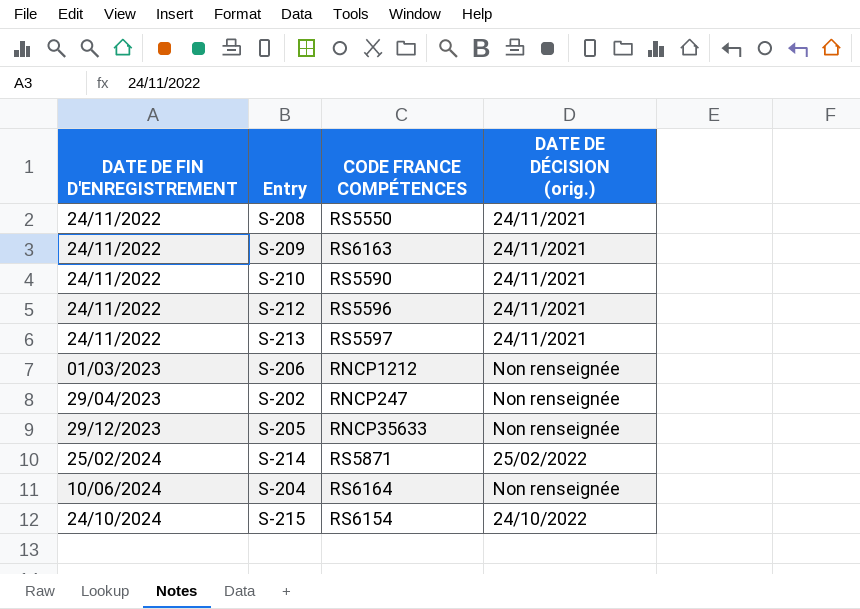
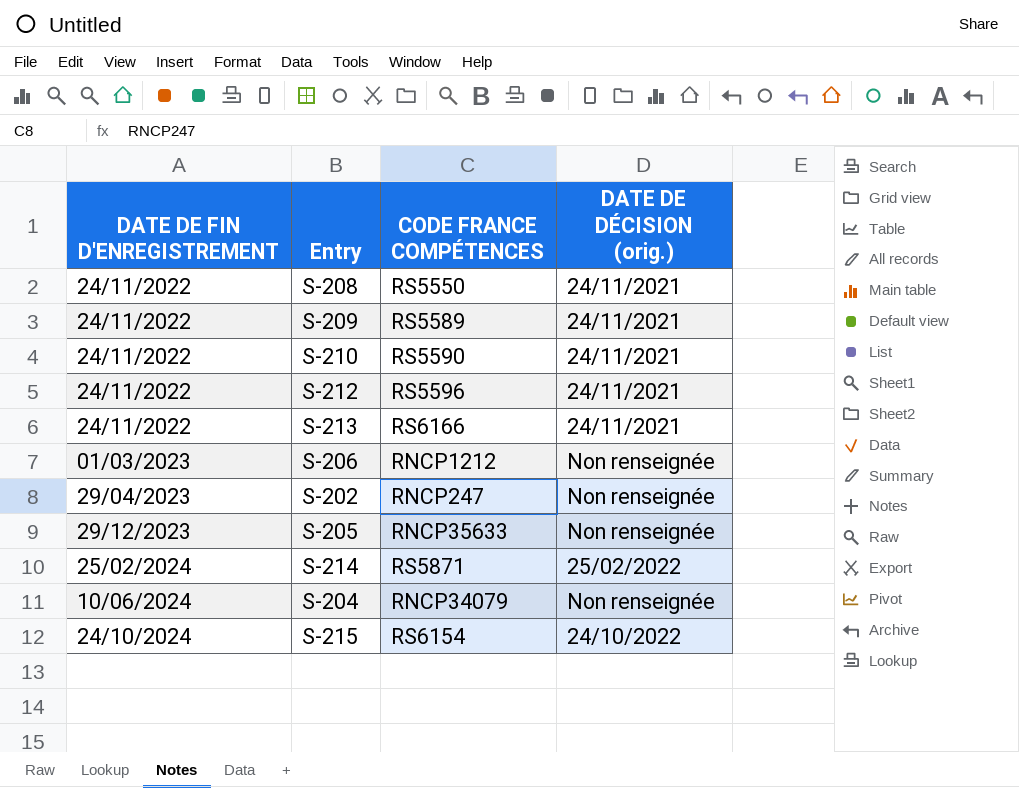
S-209 | CODE FRANCE COMPÉTENCES: RS6163 -> RS5589
S-213 | CODE FRANCE COMPÉTENCES: RS5597 -> RS6166
S-204 | CODE FRANCE COMPÉTENCES: RS6164 -> RNCP34079

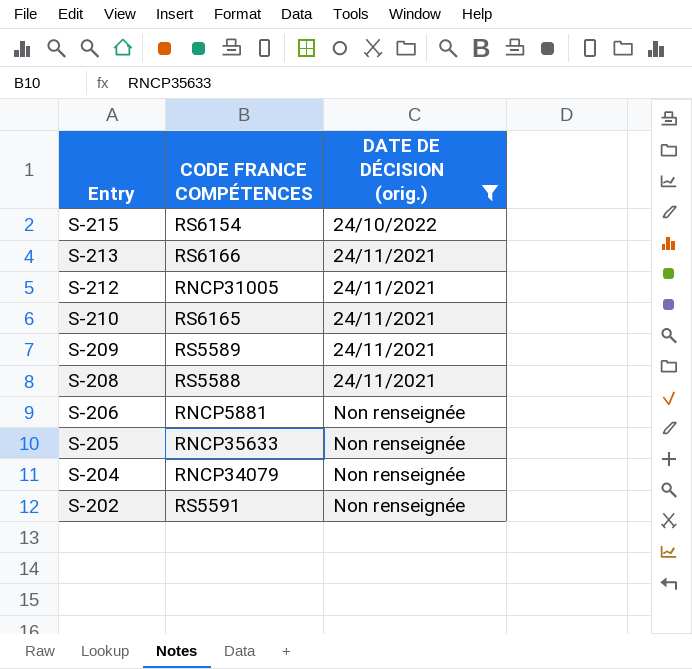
filter: none -> DATE DE DÉCISION (orig.) != 25/02/2022
row order: DATE DE FIN D'ENREGISTREMENT ascending -> Entry descending
column DATE DE FIN D'ENREGISTREMENT | position: 1 -> none
S-212 | CODE FRANCE COMPÉTENCES: RS5596 -> RNCP31005
S-210 | CODE FRANCE COMPÉTENCES: RS5590 -> RS6165
S-208 | CODE FRANCE COMPÉTENCES: RS5550 -> RS5588
S-206 | CODE FRANCE COMPÉTENCES: RNCP1212 -> RNCP5881
S-202 | CODE FRANCE COMPÉTENCES: RNCP247 -> RS5591

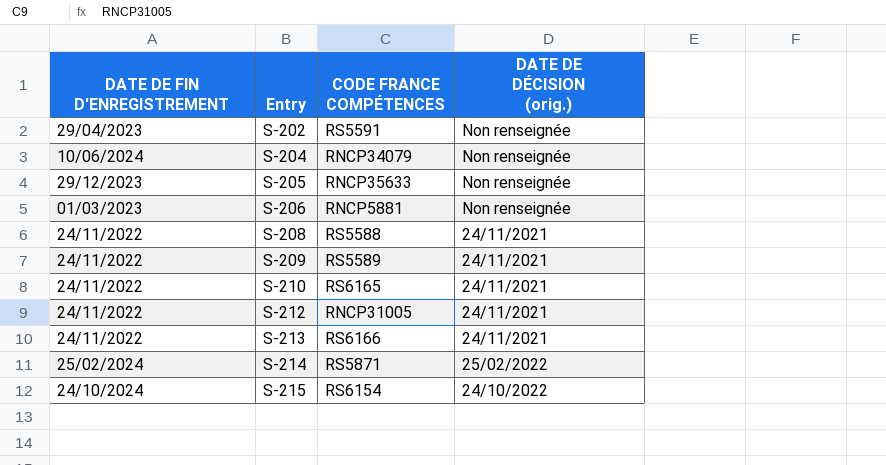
filter: DATE DE DÉCISION (orig.) != 25/02/2022 -> none
row order: Entry descending -> Entry ascending
column DATE DE FIN D'ENREGISTREMENT | position: none -> 1

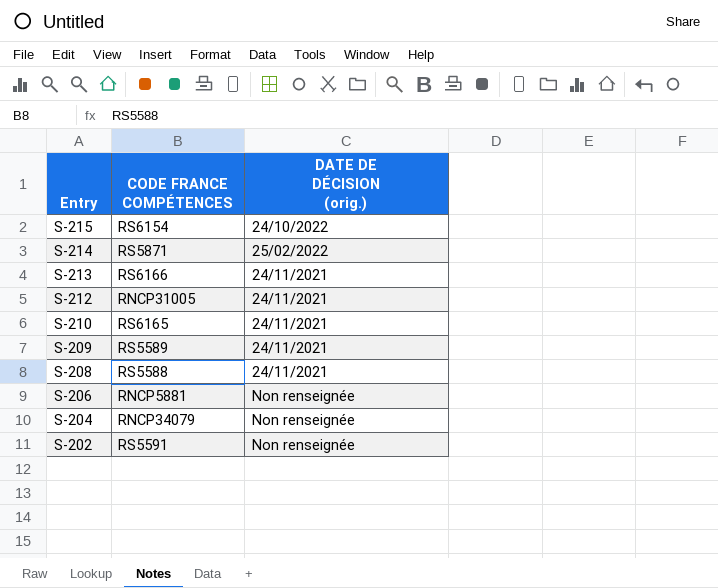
row order: Entry ascending -> Entry descending
column DATE DE FIN D'ENREGISTREMENT | position: 1 -> none
row S-205: 29/12/2023 | RNCP35633 | Non renseignée -> none

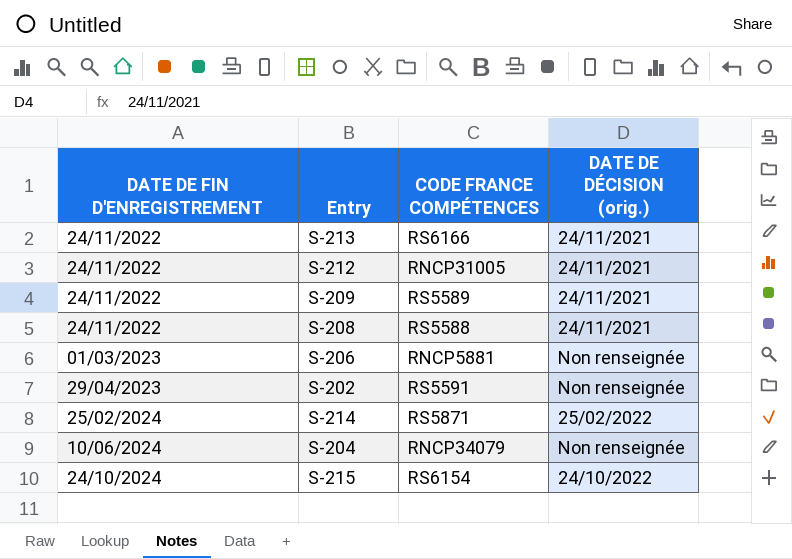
row order: Entry descending -> DATE DE FIN D'ENREGISTREMENT ascending
column DATE DE FIN D'ENREGISTREMENT | position: none -> 1
row S-210: RS6165 | 24/11/2021 -> none

